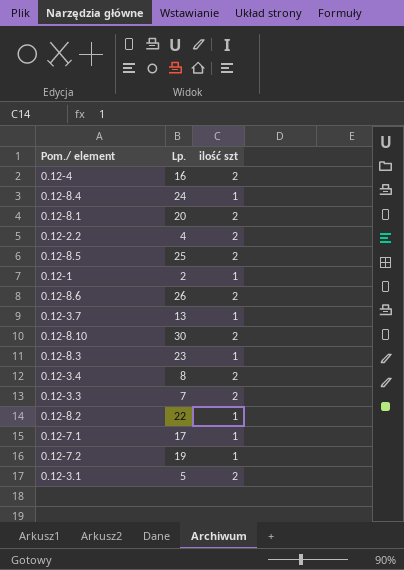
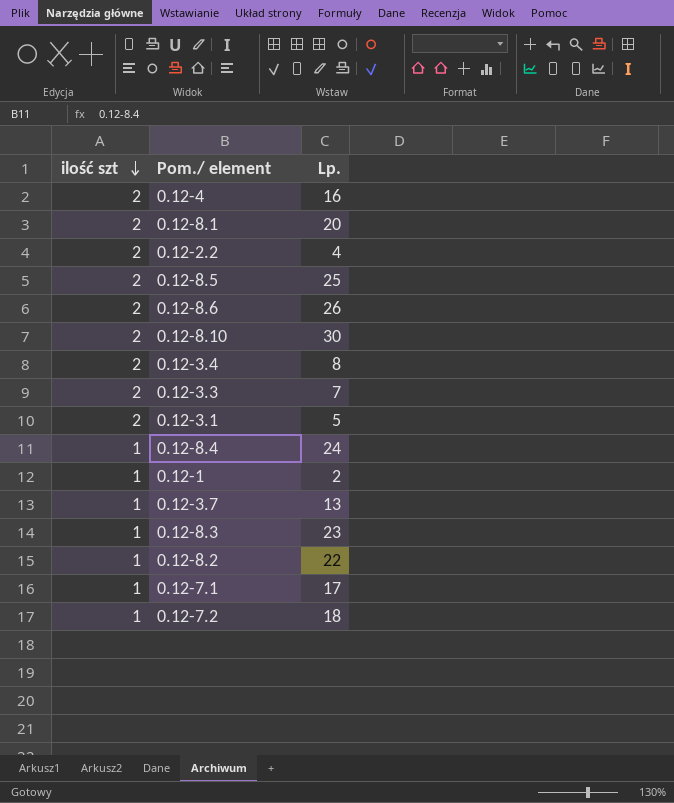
row order: none -> ilość szt descending
column ilość szt | position: 3 -> 1
0.12-7.2 | Lp.: 19 -> 18

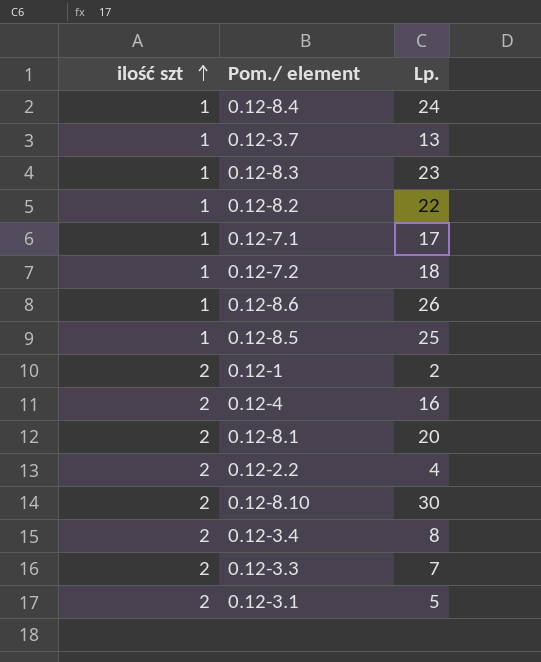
row order: ilość szt descending -> ilość szt ascending
0.12-8.6 | ilość szt: 2 -> 1
0.12-8.5 | ilość szt: 2 -> 1
0.12-1 | ilość szt: 1 -> 2

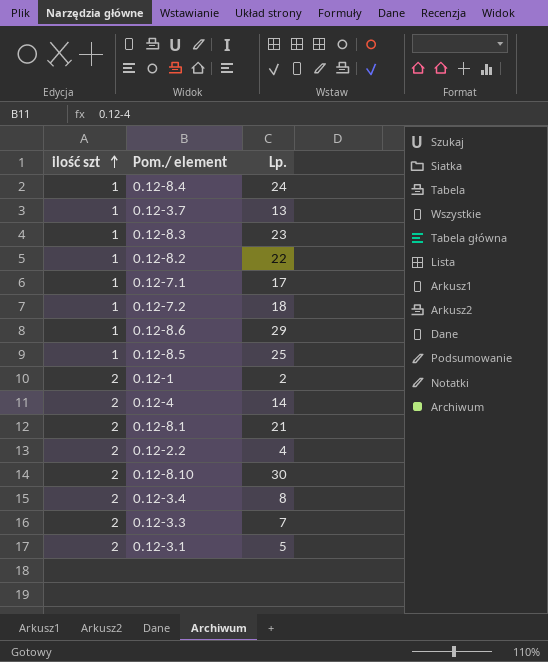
0.12-8.6 | Lp.: 26 -> 29
0.12-4 | Lp.: 16 -> 14
0.12-8.1 | Lp.: 20 -> 21

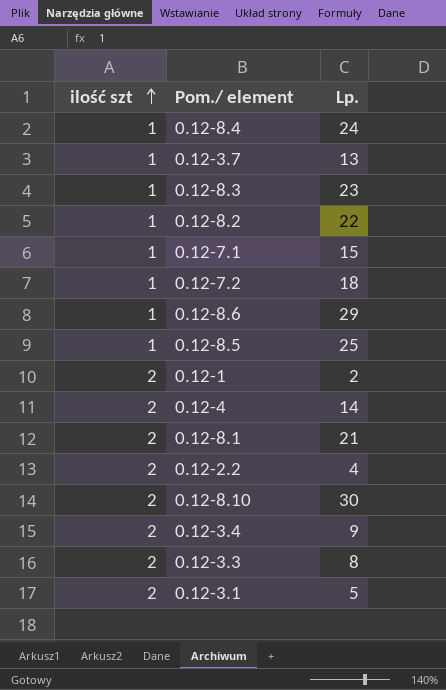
0.12-7.1 | Lp.: 17 -> 15
0.12-3.4 | Lp.: 8 -> 9
0.12-3.3 | Lp.: 7 -> 8

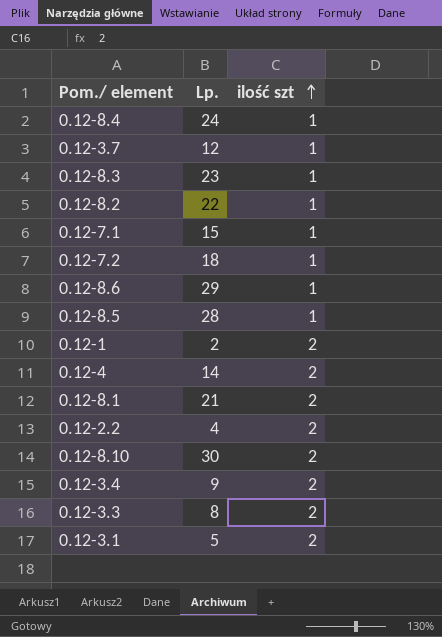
column ilość szt | position: 1 -> 3
0.12-3.7 | Lp.: 13 -> 12
0.12-8.5 | Lp.: 25 -> 28

